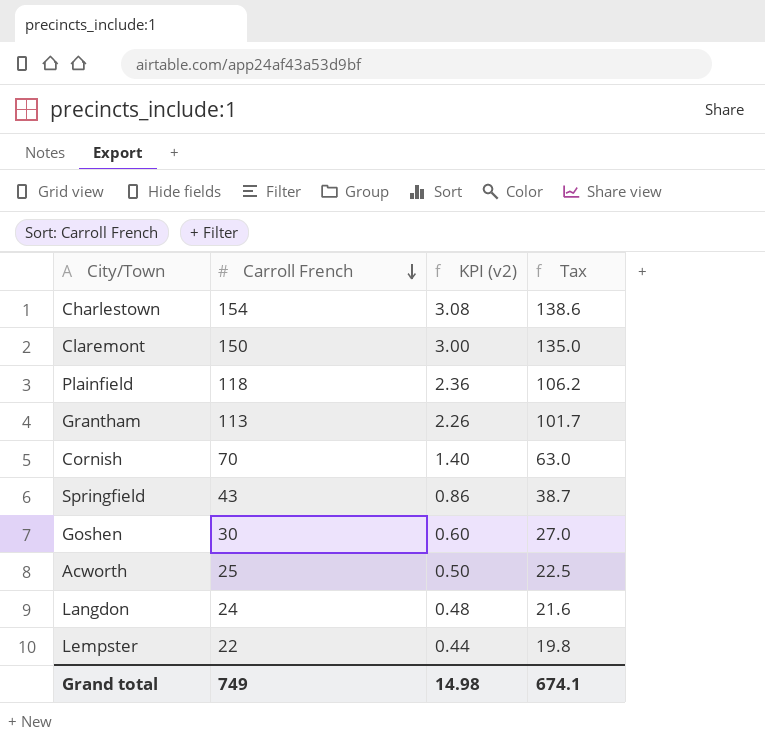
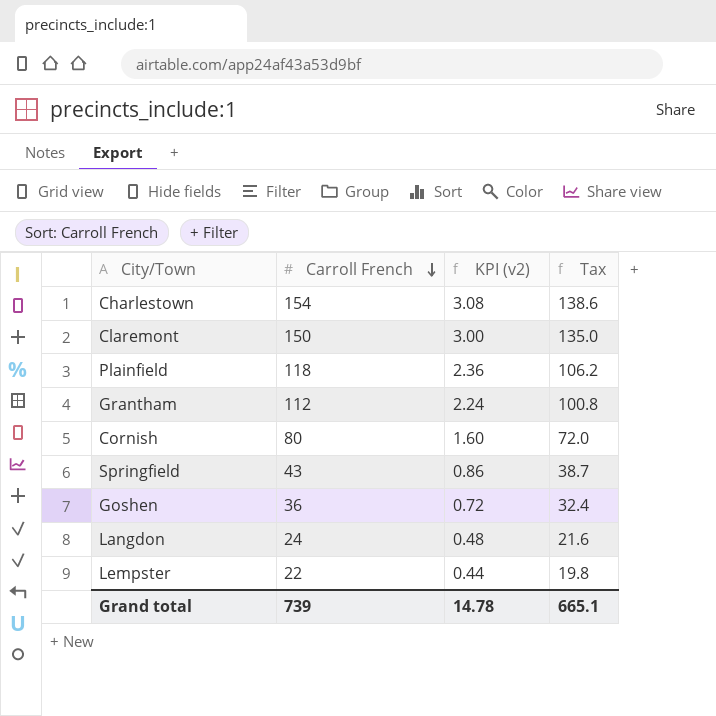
row Acworth: 25 | 0.50 | 22.5 -> none
Grantham | Carroll French: 113 -> 112
Grantham | KPI (v2): 2.26 -> 2.24
Grantham | Tax: 101.7 -> 100.8
Cornish | Carroll French: 70 -> 80
Cornish | KPI (v2): 1.40 -> 1.60
Cornish | Tax: 63.0 -> 72.0
Goshen | Carroll French: 30 -> 36
Goshen | KPI (v2): 0.60 -> 0.72
Goshen | Tax: 27.0 -> 32.4
Grand total | Carroll French: 749 -> 739
Grand total | KPI (v2): 14.98 -> 14.78
Grand total | Tax: 674.1 -> 665.1

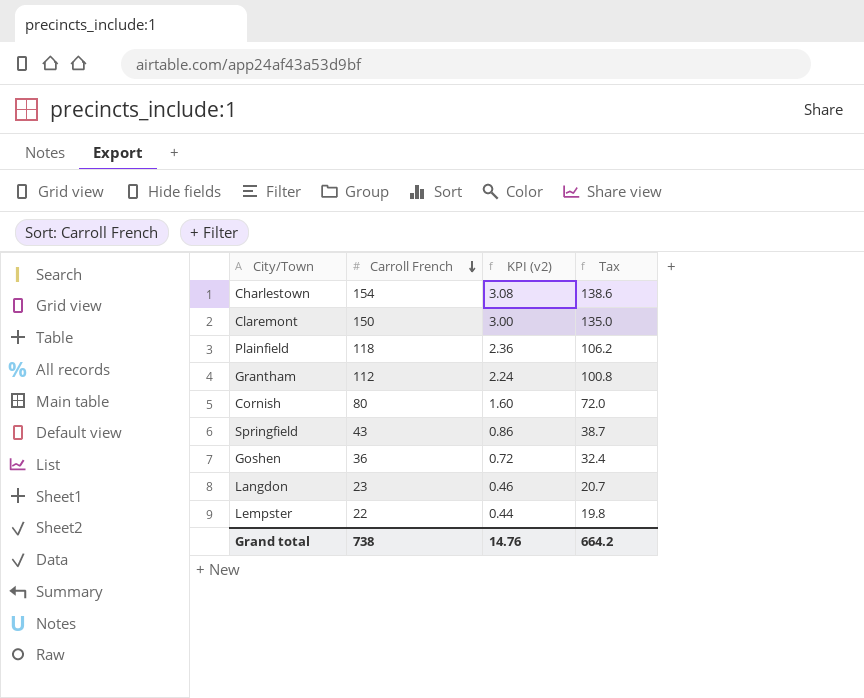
Langdon | Carroll French: 24 -> 23
Langdon | KPI (v2): 0.48 -> 0.46
Langdon | Tax: 21.6 -> 20.7
Grand total | Carroll French: 739 -> 738
Grand total | KPI (v2): 14.78 -> 14.76
Grand total | Tax: 665.1 -> 664.2

